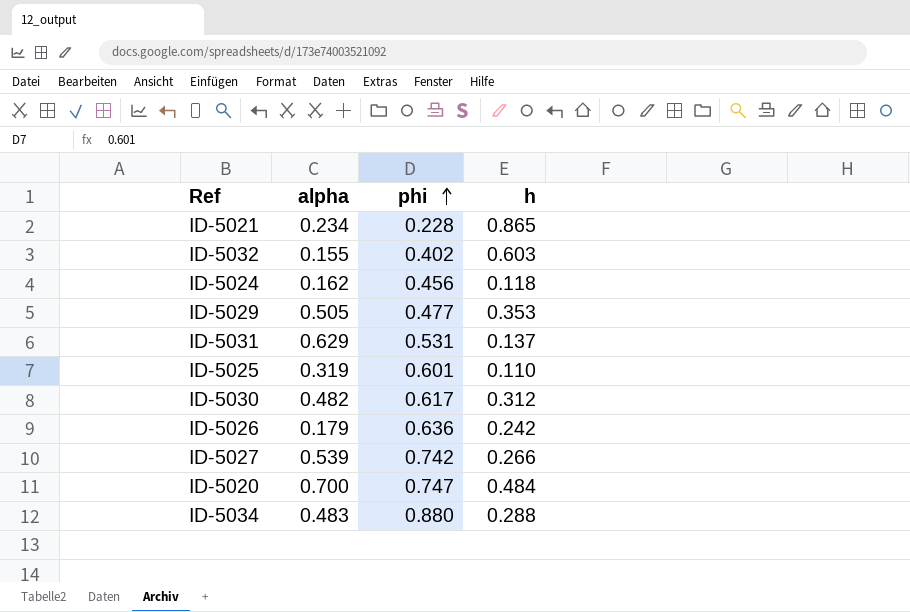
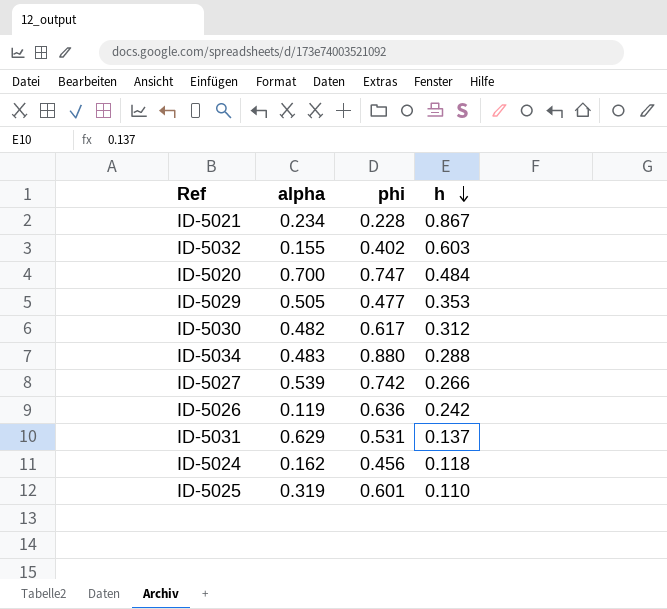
row order: phi ascending -> h descending
ID-5021 | h: 0.865 -> 0.867
ID-5026 | alpha: 0.179 -> 0.119

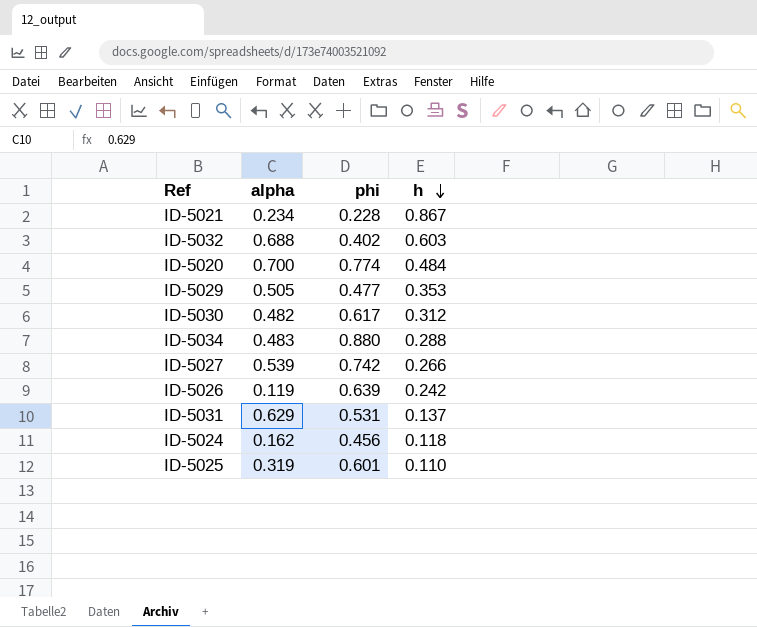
ID-5032 | alpha: 0.155 -> 0.688
ID-5020 | phi: 0.747 -> 0.774
ID-5026 | phi: 0.636 -> 0.639

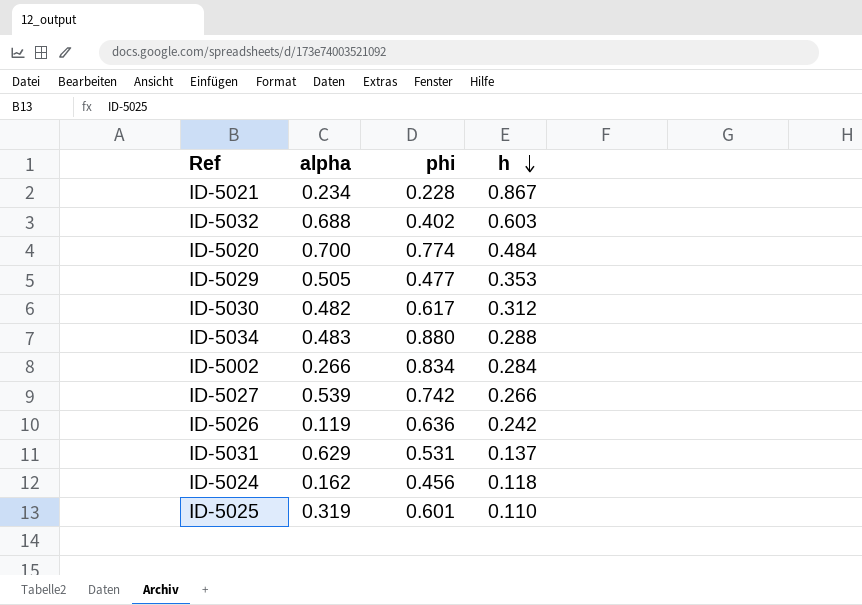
row ID-5002: none -> 0.266 | 0.834 | 0.284
ID-5026 | phi: 0.639 -> 0.636

